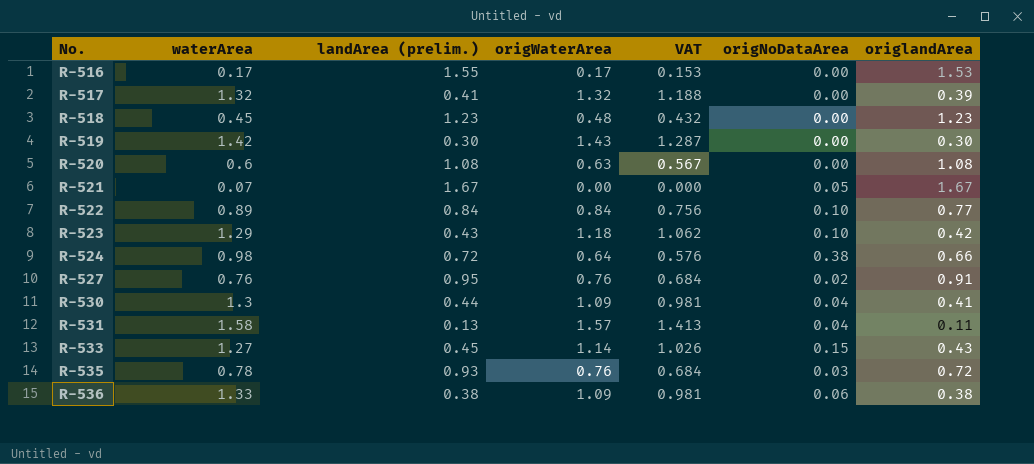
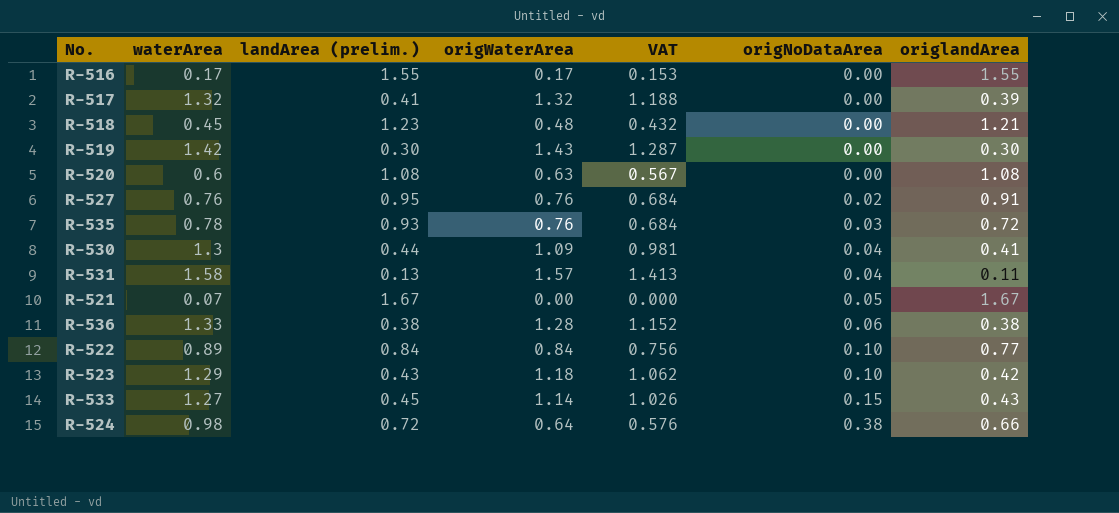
row order: No. ascending -> origNoDataArea ascending
R-516 | origlandArea: 1.53 -> 1.55
R-518 | origlandArea: 1.23 -> 1.21
R-536 | origWaterArea: 1.09 -> 1.28
R-536 | VAT: 0.981 -> 1.152

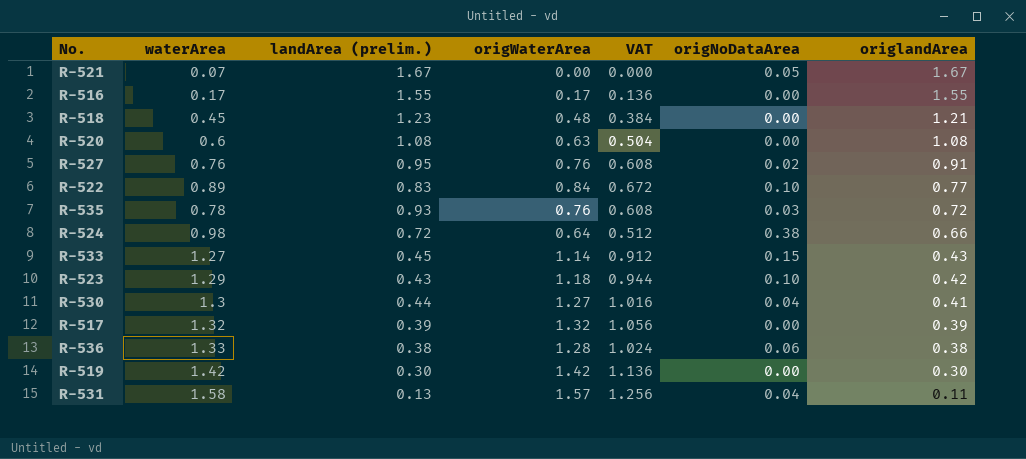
row order: origNoDataArea ascending -> origlandArea descending
column VAT | formula: [origWaterArea] * 0.9 -> [origWaterArea] * 0.8
R-522 | landArea (prelim.): 0.84 -> 0.83
R-530 | origWaterArea: 1.09 -> 1.27
R-517 | landArea (prelim.): 0.41 -> 0.39
R-519 | origWaterArea: 1.43 -> 1.42

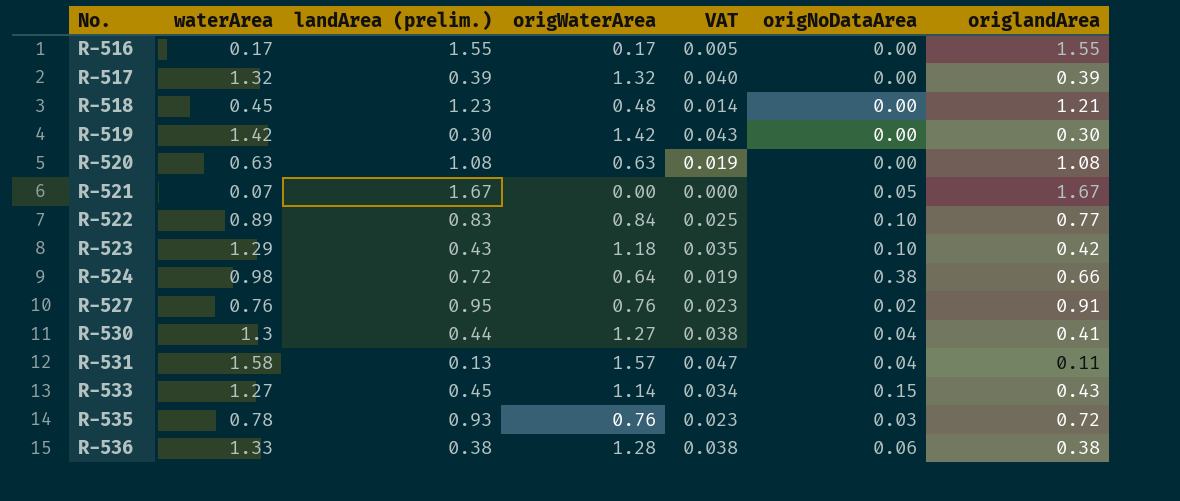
row order: origlandArea descending -> No. ascending
column VAT | formula: [origWaterArea] * 0.8 -> [origWaterArea] * 0.03
R-520 | waterArea: 0.6 -> 0.63

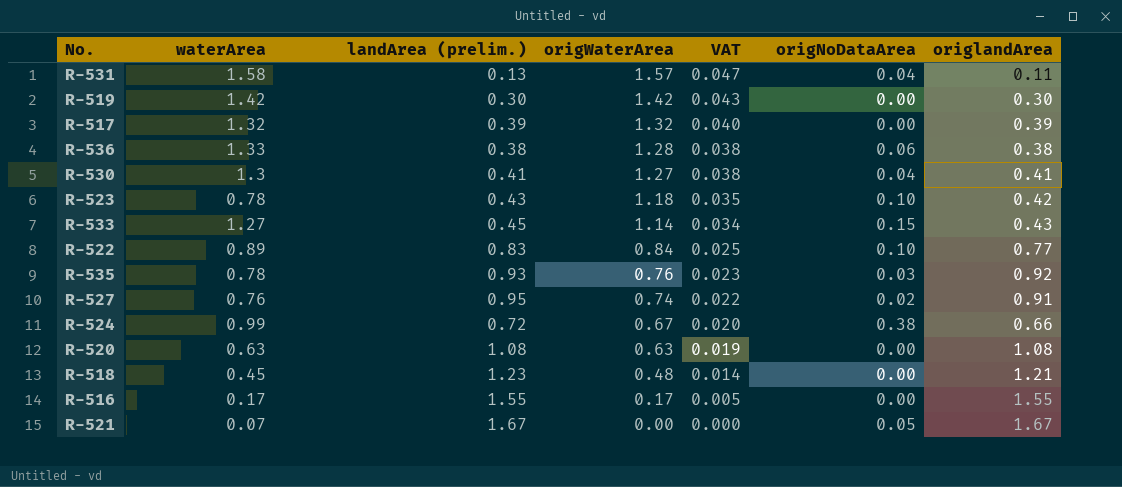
row order: No. ascending -> origWaterArea descending
R-530 | landArea (prelim.): 0.44 -> 0.41
R-523 | waterArea: 1.29 -> 0.78
R-535 | origlandArea: 0.72 -> 0.92
R-527 | origWaterArea: 0.76 -> 0.74
R-527 | VAT: 0.023 -> 0.022
R-524 | waterArea: 0.98 -> 0.99
R-524 | origWaterArea: 0.64 -> 0.67
R-524 | VAT: 0.019 -> 0.020

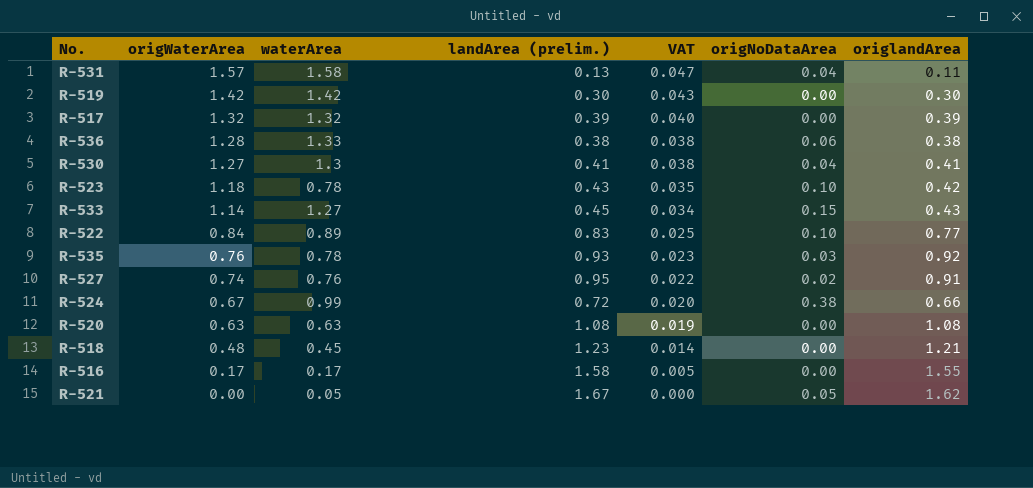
column origWaterArea | position: 4 -> 2
R-516 | landArea (prelim.): 1.55 -> 1.58
R-521 | waterArea: 0.07 -> 0.05
R-521 | origlandArea: 1.67 -> 1.62

